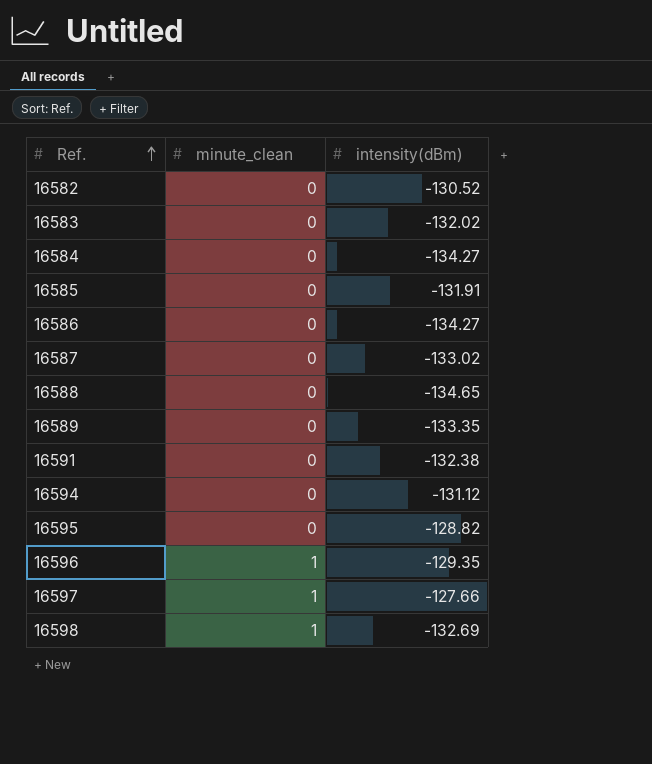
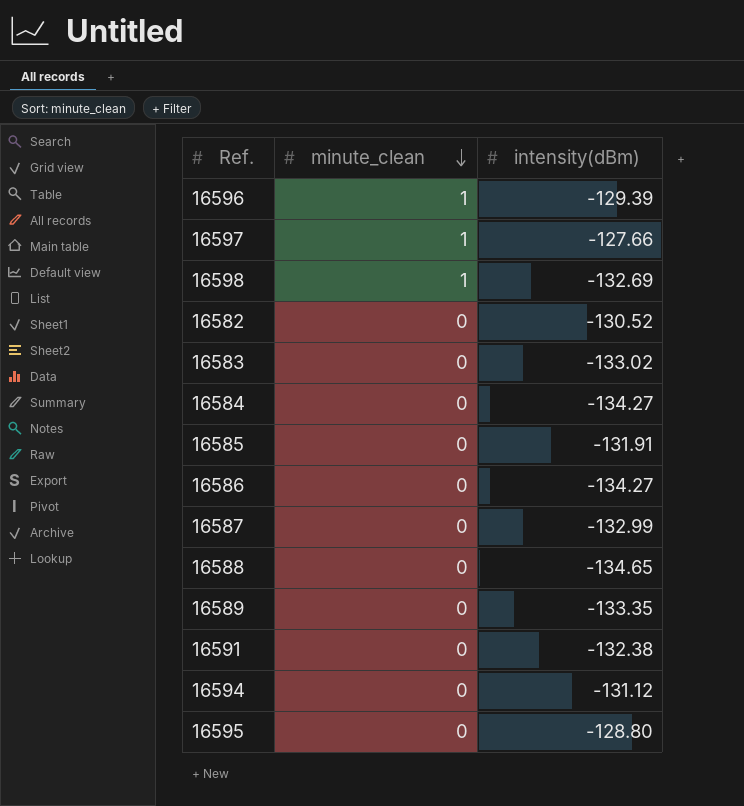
row order: Ref. ascending -> minute_clean descending
16596 | intensity(dBm): -129.35 -> -129.39
16583 | intensity(dBm): -132.02 -> -133.02
16587 | intensity(dBm): -133.02 -> -132.99
16595 | intensity(dBm): -128.82 -> -128.80

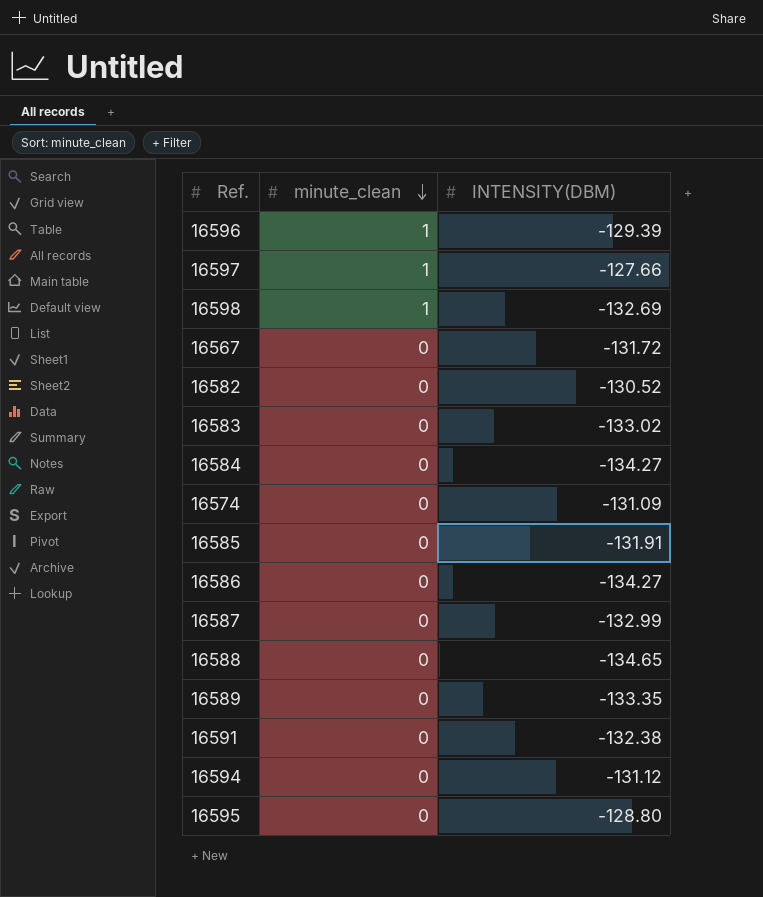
column name: intensity(dBm) -> INTENSITY(DBM)
row 16567: none -> 0 | -131.72
row 16574: none -> 0 | -131.09

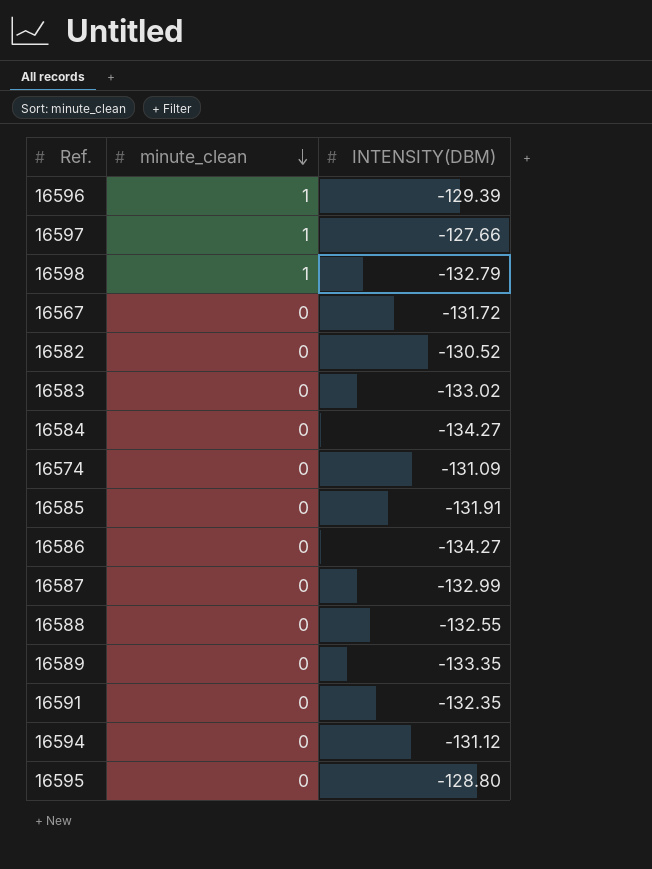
16598 | INTENSITY(DBM): -132.69 -> -132.79
16588 | INTENSITY(DBM): -134.65 -> -132.55
16591 | INTENSITY(DBM): -132.38 -> -132.35

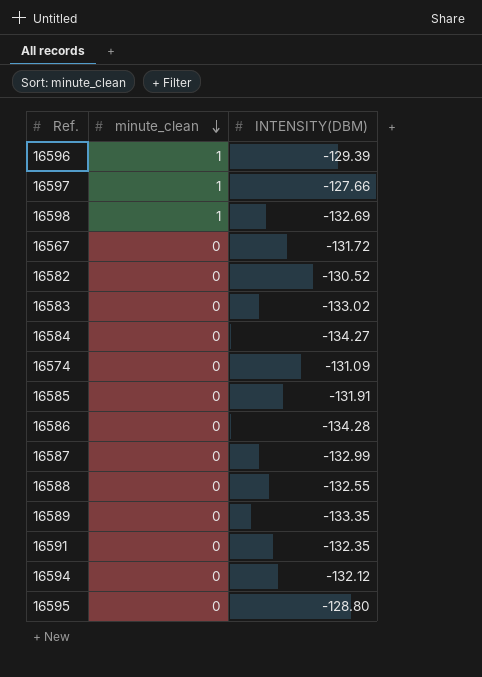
16598 | INTENSITY(DBM): -132.79 -> -132.69
16586 | INTENSITY(DBM): -134.27 -> -134.28
16594 | INTENSITY(DBM): -131.12 -> -132.12

